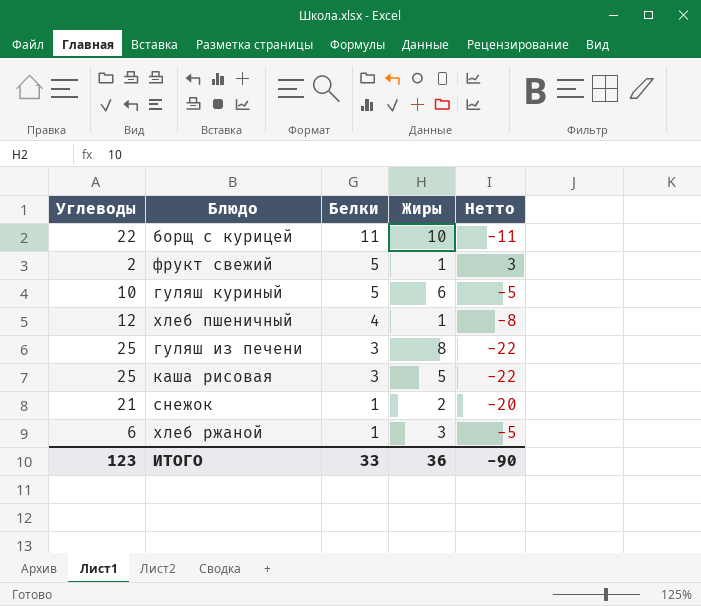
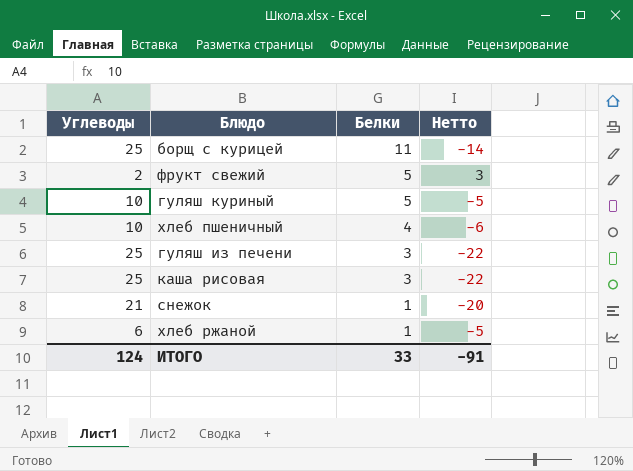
column Жиры | position: 4 -> none
борщ с курицей | Углеводы: 22 -> 25
борщ с курицей | Нетто: -11 -> -14
хлеб пшеничный | Углеводы: 12 -> 10
хлеб пшеничный | Нетто: -8 -> -6
ИТОГО | Углеводы: 123 -> 124
ИТОГО | Нетто: -90 -> -91

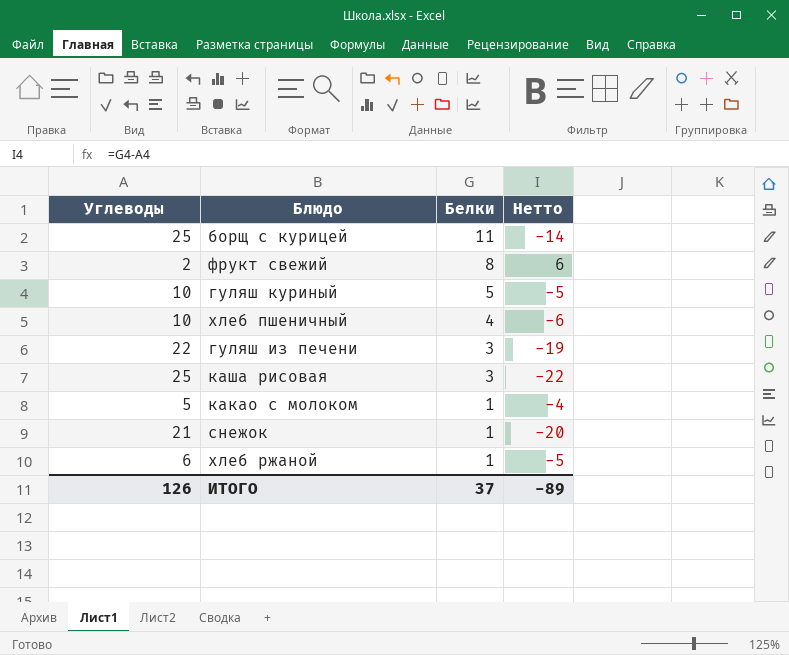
фрукт свежий | Белки: 5 -> 8
фрукт свежий | Нетто: 3 -> 6
гуляш из печени | Углеводы: 25 -> 22
гуляш из печени | Нетто: -22 -> -19
row какао с молоком: none -> 5 | 1 | -4
ИТОГО | Углеводы: 124 -> 126
ИТОГО | Белки: 33 -> 37
ИТОГО | Нетто: -91 -> -89

